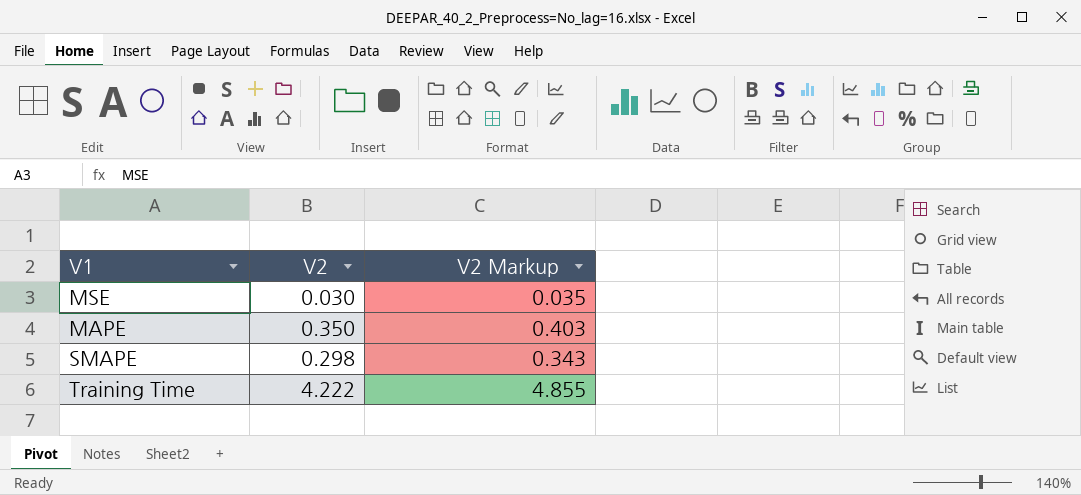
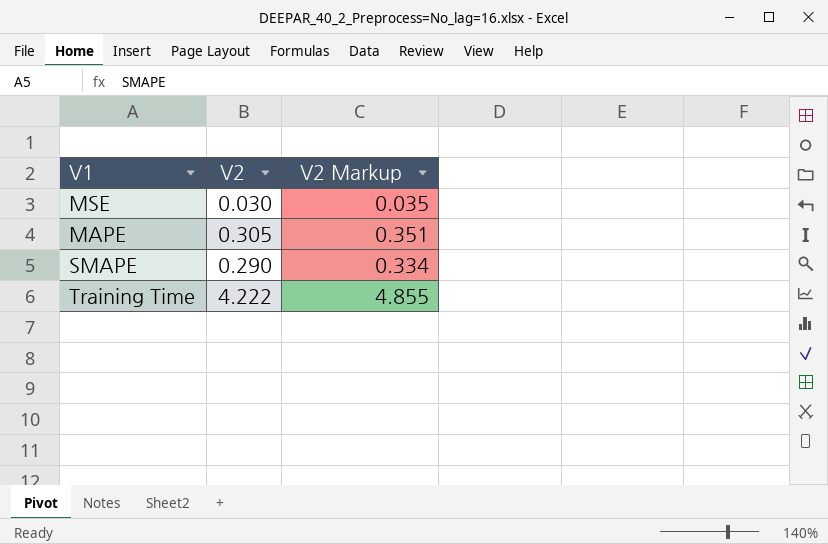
MAPE | V2: 0.350 -> 0.305
MAPE | V2 Markup: 0.403 -> 0.351
SMAPE | V2: 0.298 -> 0.290
SMAPE | V2 Markup: 0.343 -> 0.334

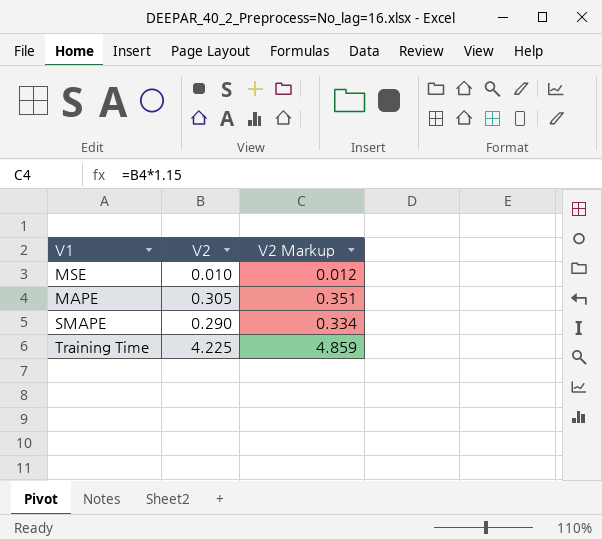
MSE | V2: 0.030 -> 0.010
MSE | V2 Markup: 0.035 -> 0.012
Training Time | V2: 4.222 -> 4.225
Training Time | V2 Markup: 4.855 -> 4.859

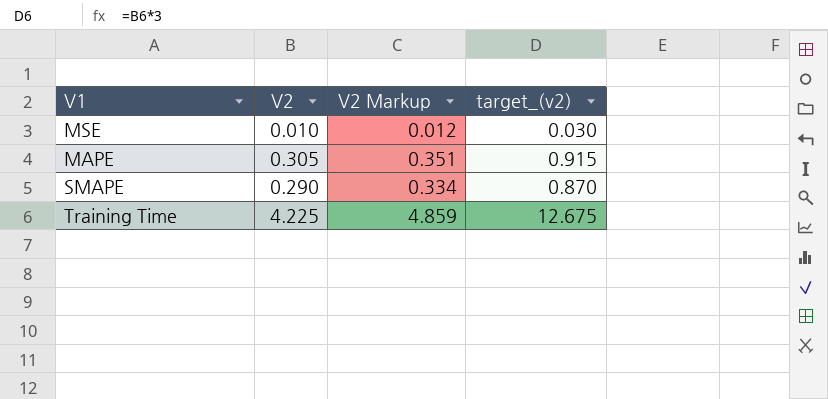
column target_(v2) | formula: none -> [V2] * 3

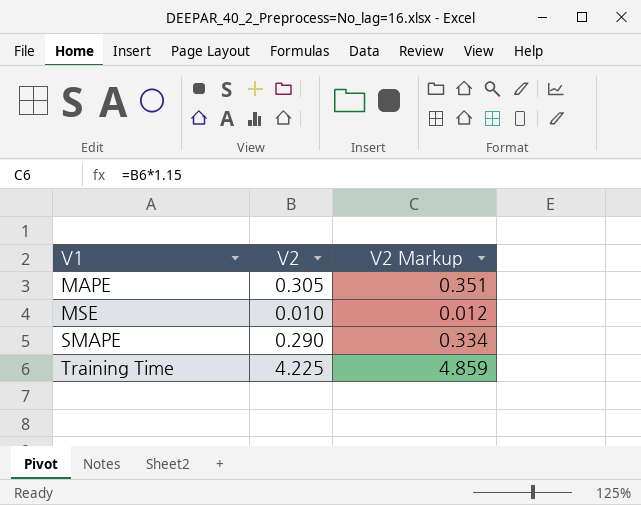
row order: none -> V1 ascending
column target_(v2) | formula: [V2] * 3 -> none

